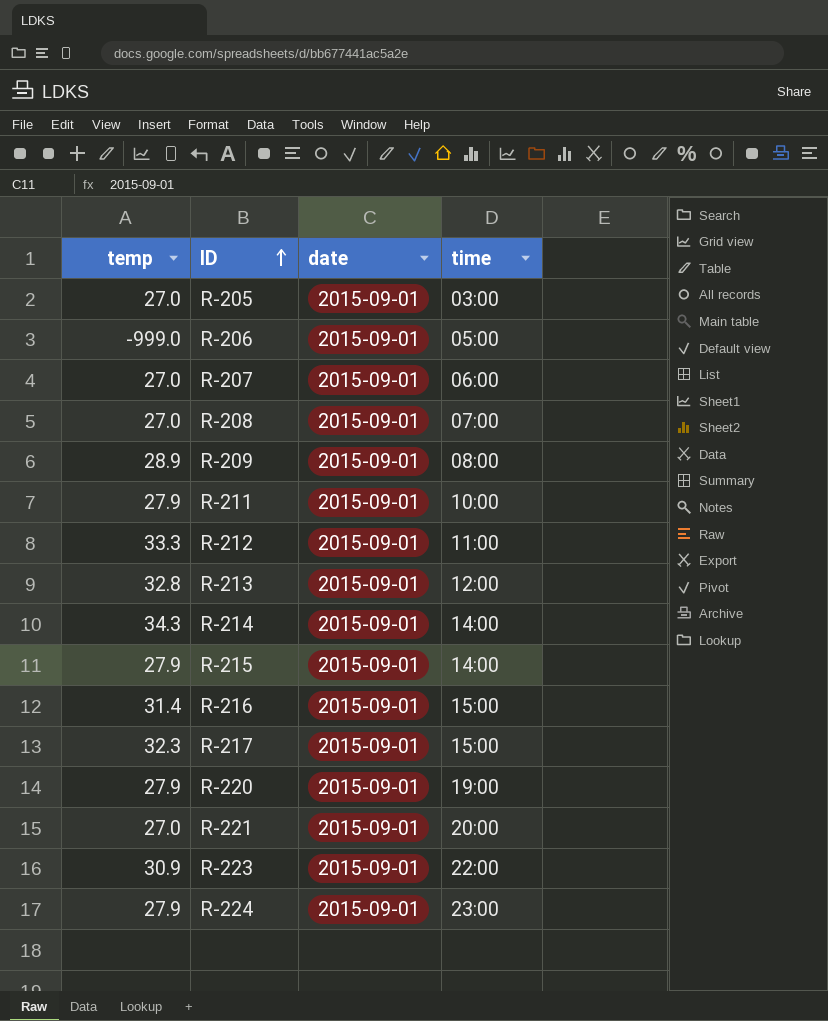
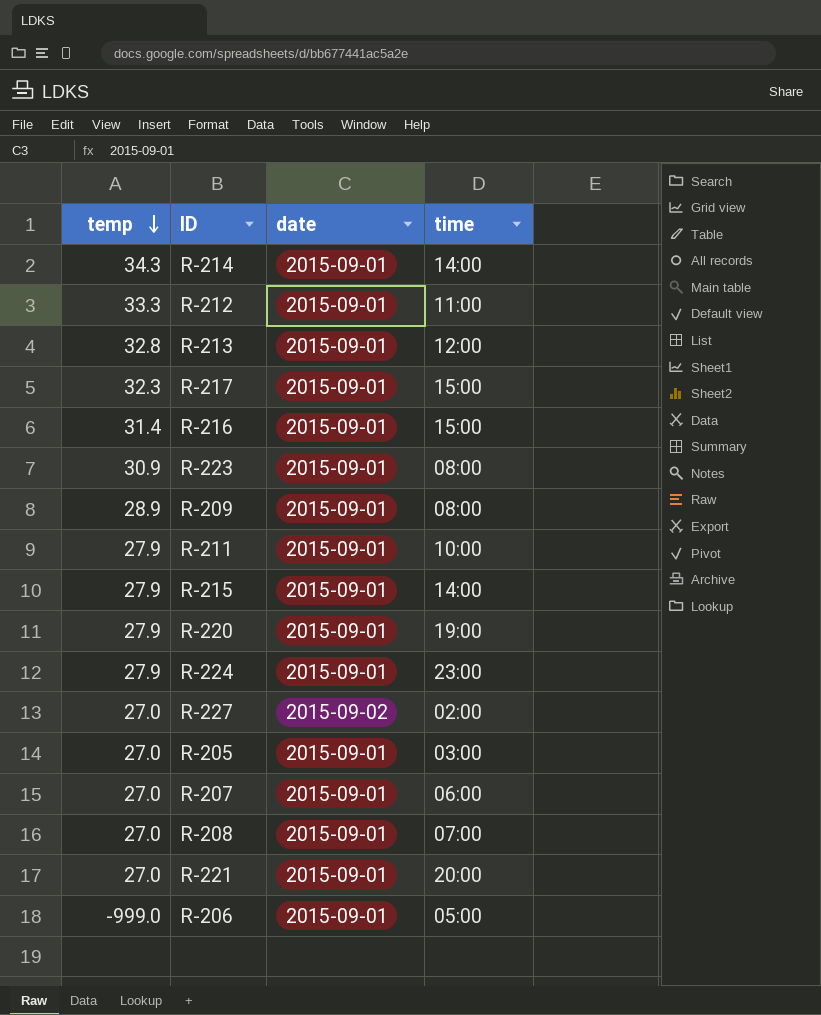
row order: ID ascending -> temp descending
R-223 | time: 22:00 -> 08:00
row R-227: none -> 27.0 | 2015-09-02 | 02:00

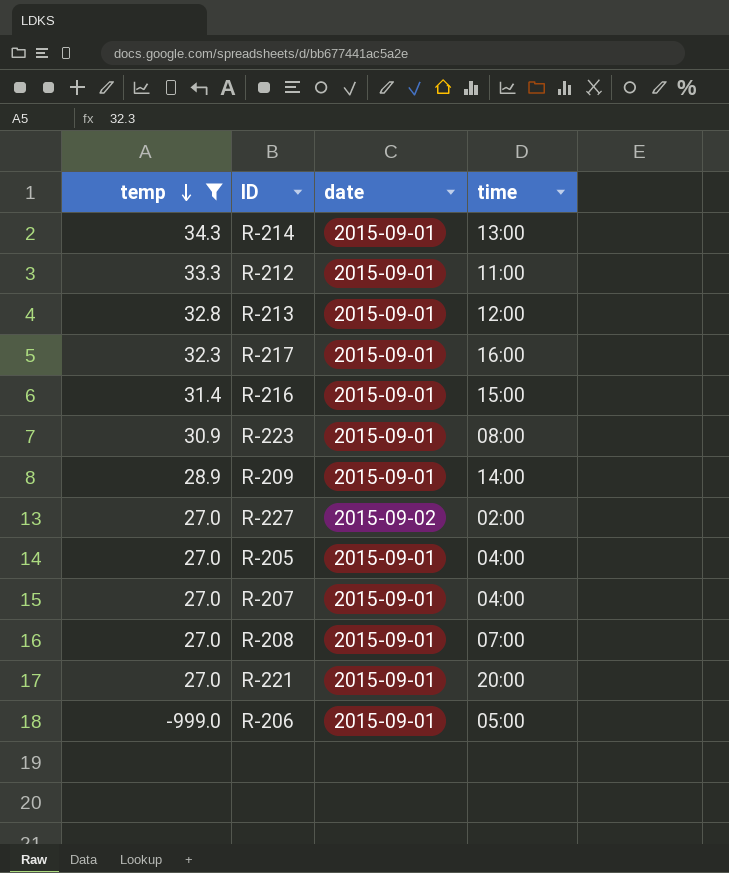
filter: none -> temp != 27.9
R-214 | time: 14:00 -> 13:00
R-217 | time: 15:00 -> 16:00
R-209 | time: 08:00 -> 14:00
R-205 | time: 03:00 -> 04:00
R-207 | time: 06:00 -> 04:00

